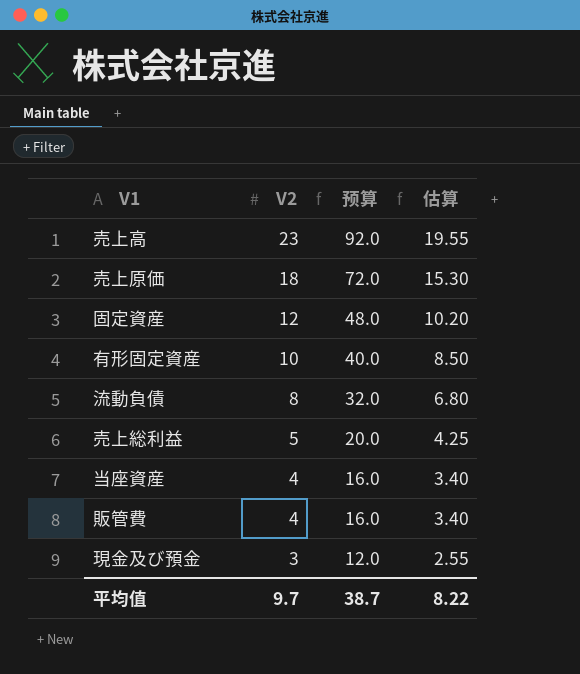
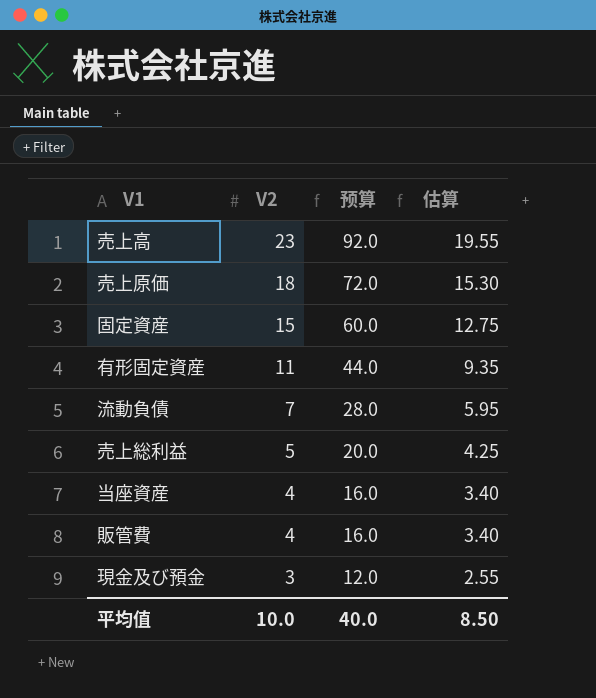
固定資産 | V2: 12 -> 15
固定資産 | 预算: 48.0 -> 60.0
固定資産 | 估算: 10.20 -> 12.75
有形固定資産 | V2: 10 -> 11
有形固定資産 | 预算: 40.0 -> 44.0
有形固定資産 | 估算: 8.50 -> 9.35
流動負債 | V2: 8 -> 7
流動負債 | 预算: 32.0 -> 28.0
流動負債 | 估算: 6.80 -> 5.95
平均值 | V2: 9.7 -> 10.0
平均值 | 预算: 38.7 -> 40.0
平均值 | 估算: 8.22 -> 8.50

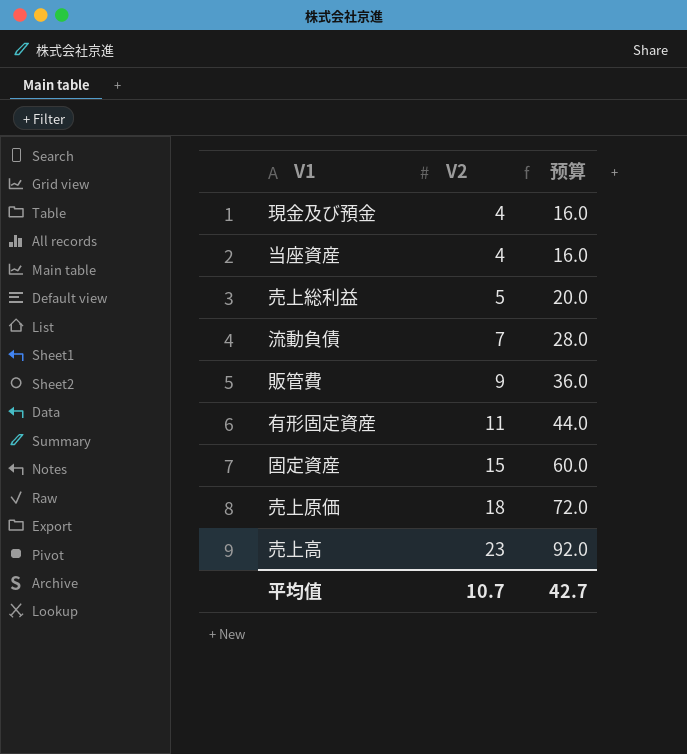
row order: V2 descending -> V2 ascending
column 估算 | formula: [V2] * 0.85 -> none
現金及び預金 | V2: 3 -> 4
現金及び預金 | 预算: 12.0 -> 16.0
販管費 | V2: 4 -> 9
販管費 | 预算: 16.0 -> 36.0
平均值 | V2: 10.0 -> 10.7
平均值 | 预算: 40.0 -> 42.7

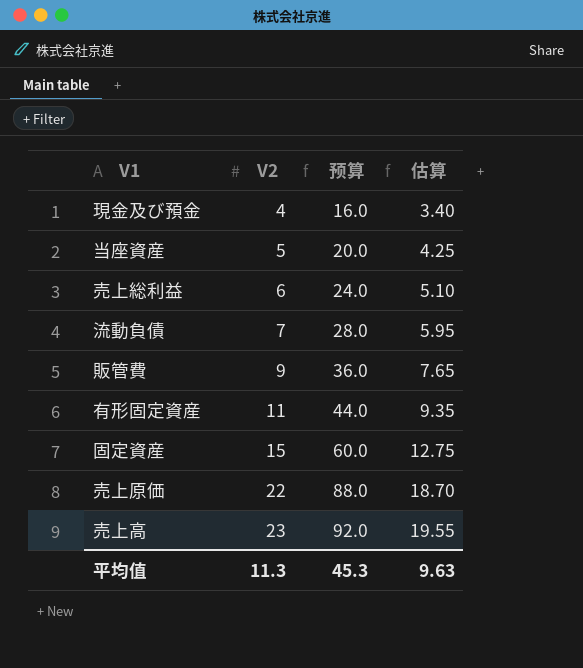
column 估算 | formula: none -> [V2] * 0.85
当座資産 | V2: 4 -> 5
当座資産 | 预算: 16.0 -> 20.0
売上総利益 | V2: 5 -> 6
売上総利益 | 预算: 20.0 -> 24.0
売上原価 | V2: 18 -> 22
売上原価 | 预算: 72.0 -> 88.0
平均值 | V2: 10.7 -> 11.3
平均值 | 预算: 42.7 -> 45.3

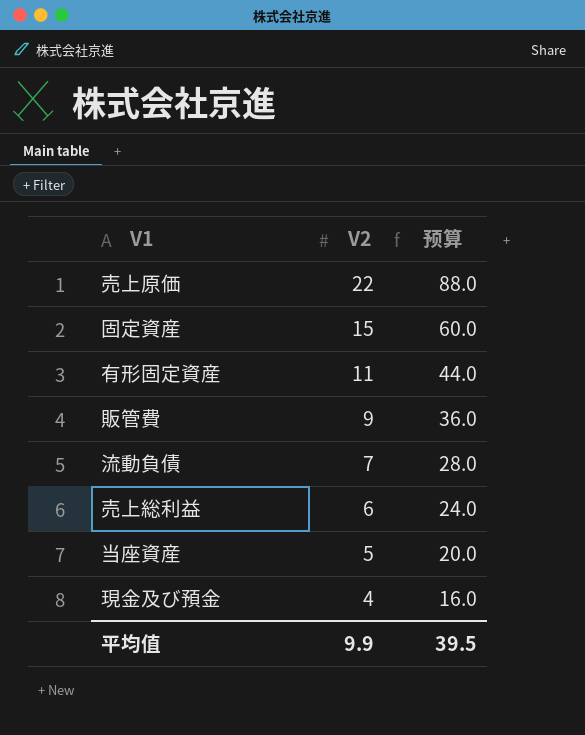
row order: V2 ascending -> V2 descending
column 估算 | formula: [V2] * 0.85 -> none
row 売上高: 23 | 92.0 | 19.55 -> none
平均值 | V2: 11.3 -> 9.9
平均值 | 预算: 45.3 -> 39.5

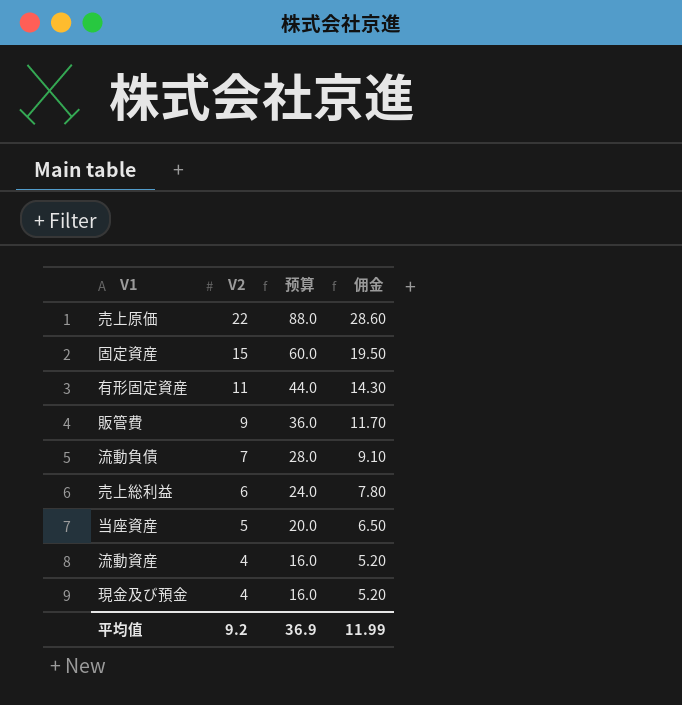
column 佣金 | formula: none -> [V2] * 1.3
row 流動資産: none -> 4 | 16.0 | 5.20
平均值 | V2: 9.9 -> 9.2
平均值 | 预算: 39.5 -> 36.9

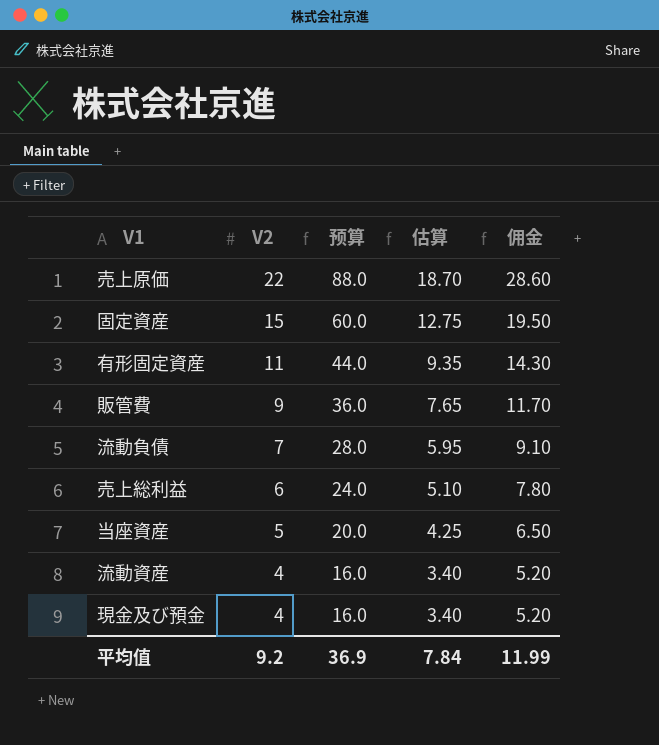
column 估算 | formula: none -> [V2] * 0.85

